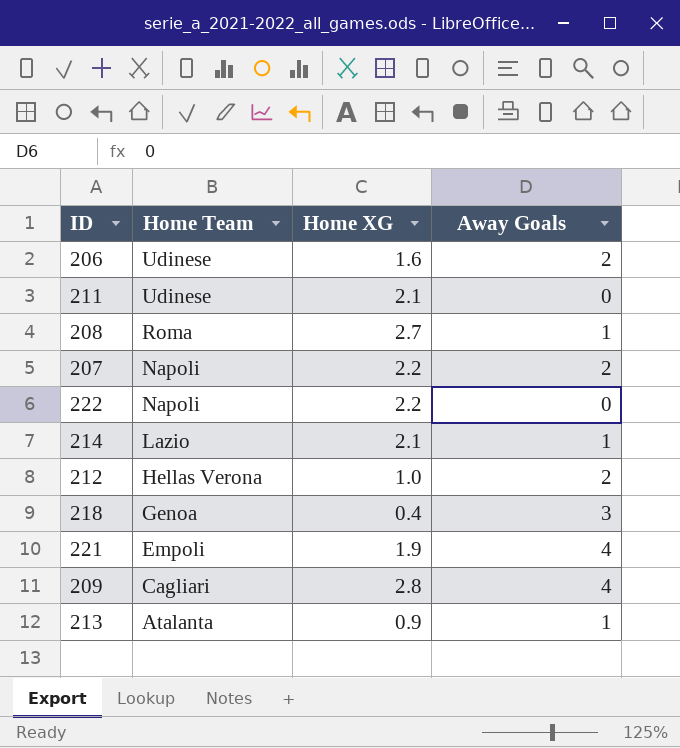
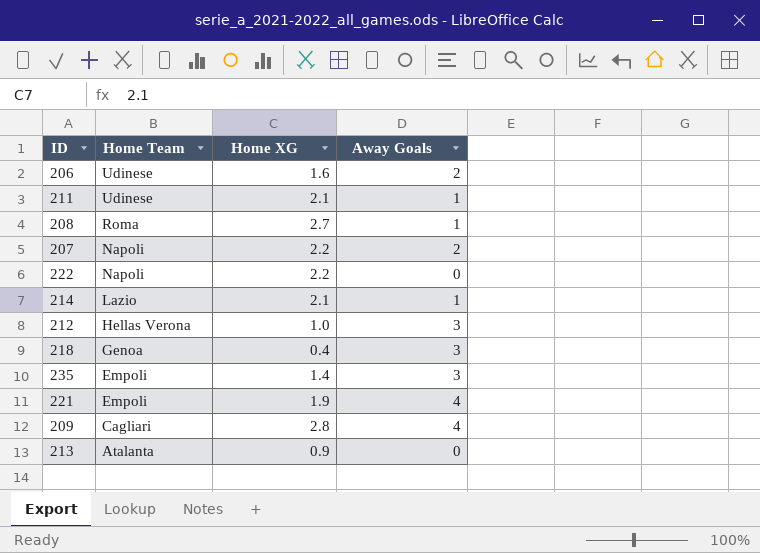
211 | Away Goals: 0 -> 1
212 | Away Goals: 2 -> 3
row 235: none -> Empoli | 1.4 | 3
213 | Away Goals: 1 -> 0

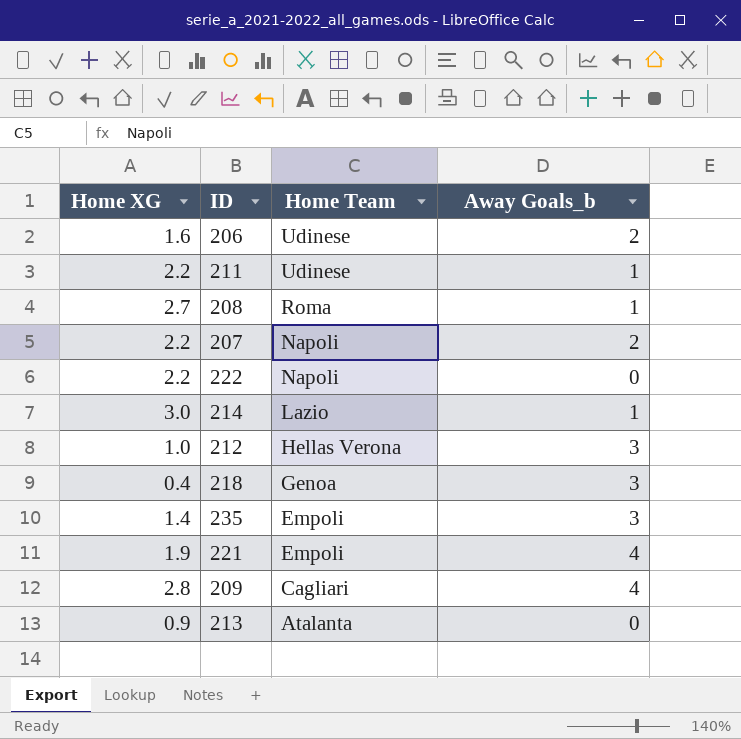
column Home XG | position: 3 -> 1
column name: Away Goals -> Away Goals_b
211 | Home XG: 2.1 -> 2.2
214 | Home XG: 2.1 -> 3.0

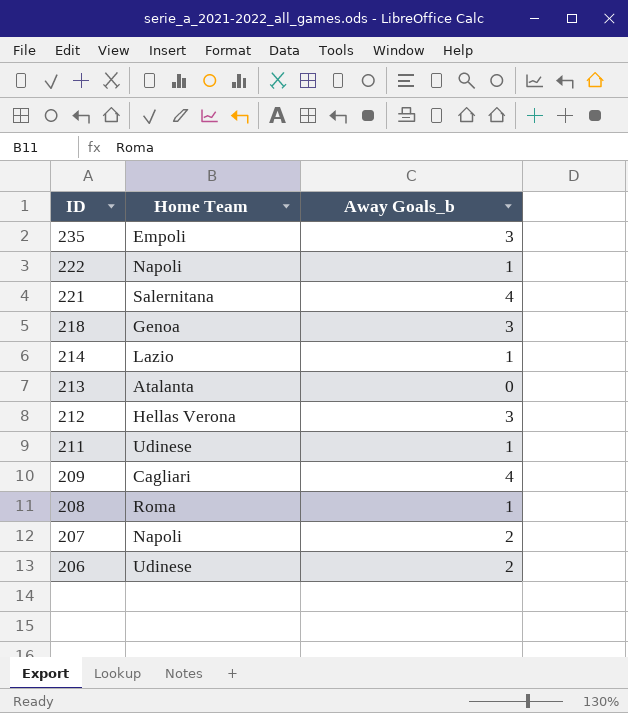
row order: Home Team descending -> ID descending
column Home XG | position: 1 -> none
222 | Away Goals_b: 0 -> 1
221 | Home Team: Empoli -> Salernitana

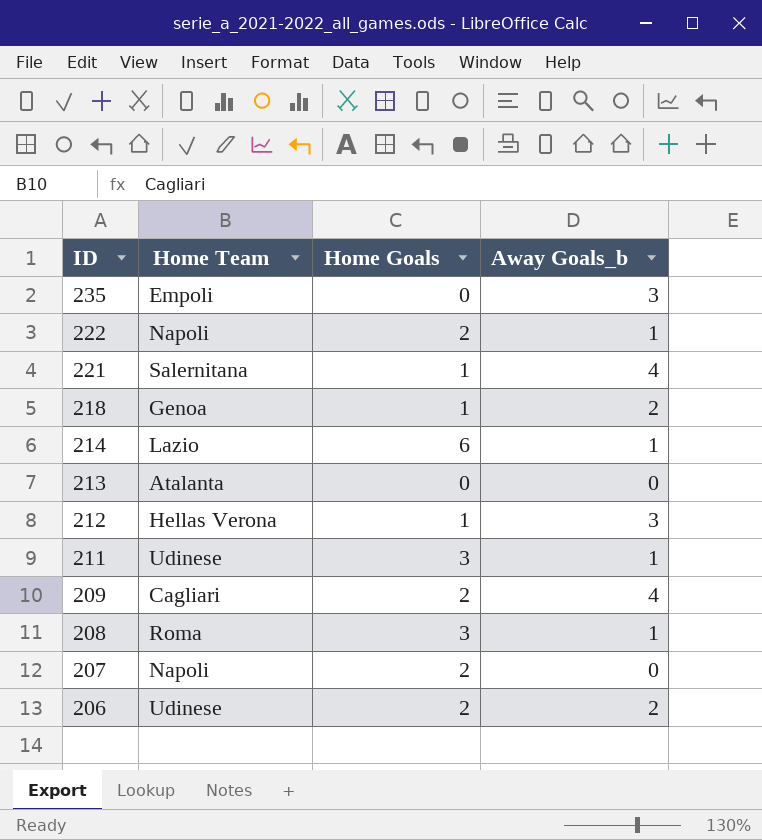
column Home Goals | position: none -> 3
218 | Away Goals_b: 3 -> 2
207 | Away Goals_b: 2 -> 0

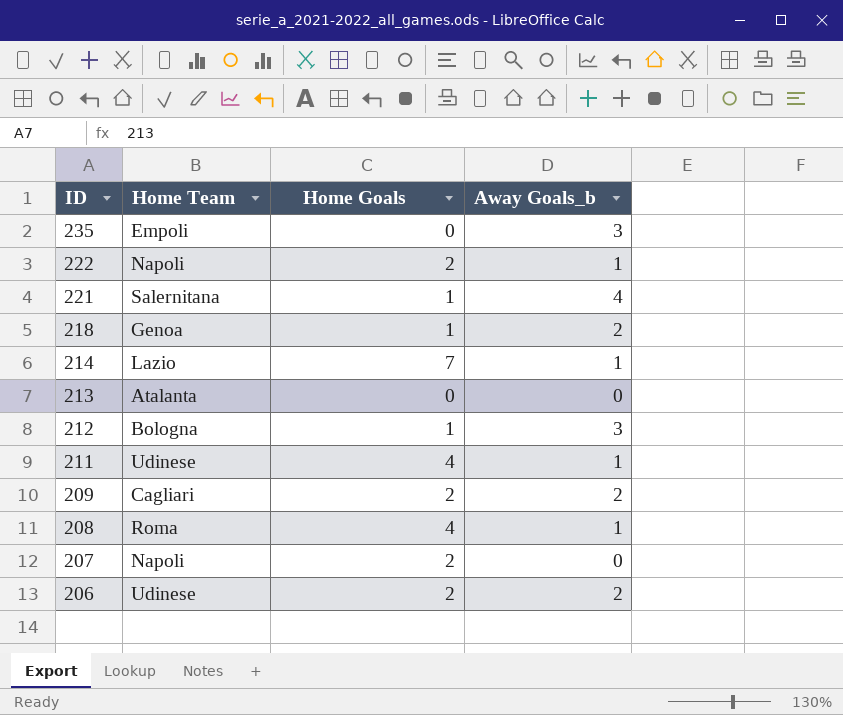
214 | Home Goals: 6 -> 7
212 | Home Team: Hellas Verona -> Bologna
211 | Home Goals: 3 -> 4
209 | Away Goals_b: 4 -> 2
208 | Home Goals: 3 -> 4

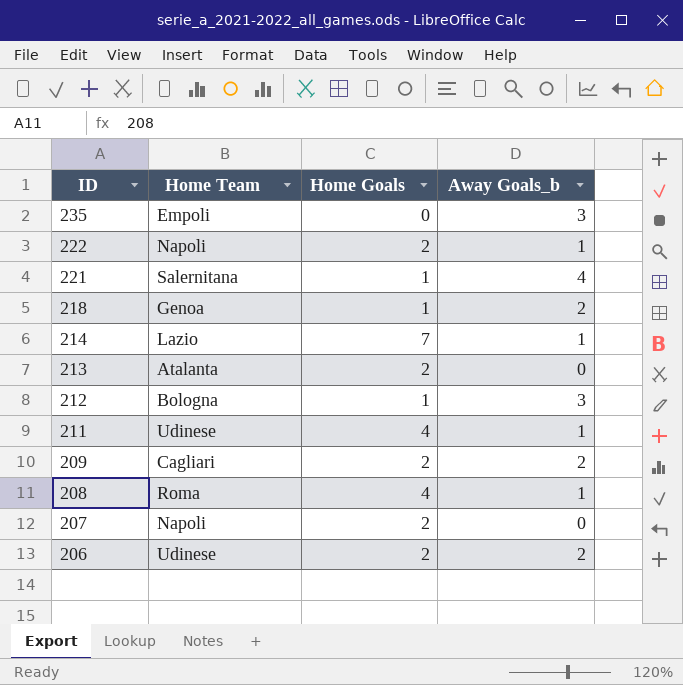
213 | Home Goals: 0 -> 2

